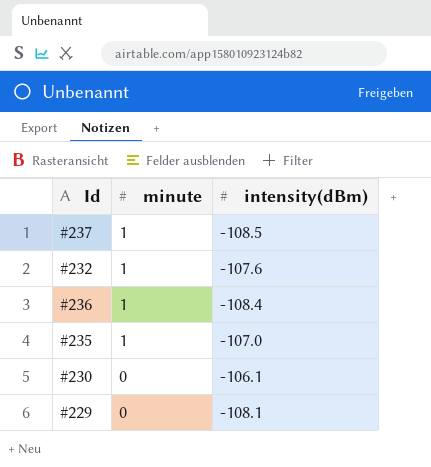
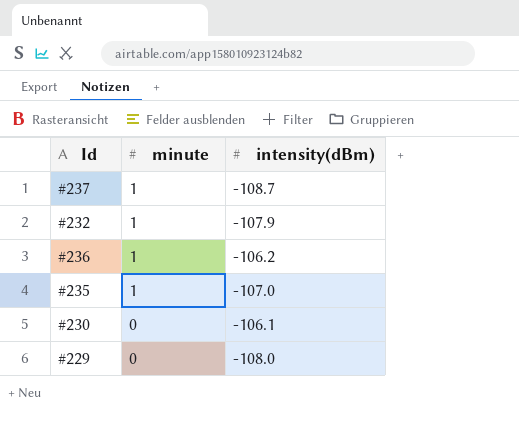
#237 | intensity(dBm): -108.5 -> -108.7
#232 | intensity(dBm): -107.6 -> -107.9
#236 | intensity(dBm): -108.4 -> -106.2
#229 | intensity(dBm): -108.1 -> -108.0

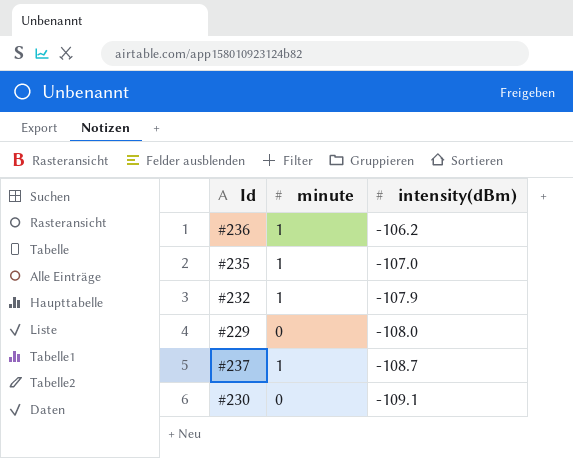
row order: minute descending -> intensity(dBm) descending
#230 | intensity(dBm): -106.1 -> -109.1

